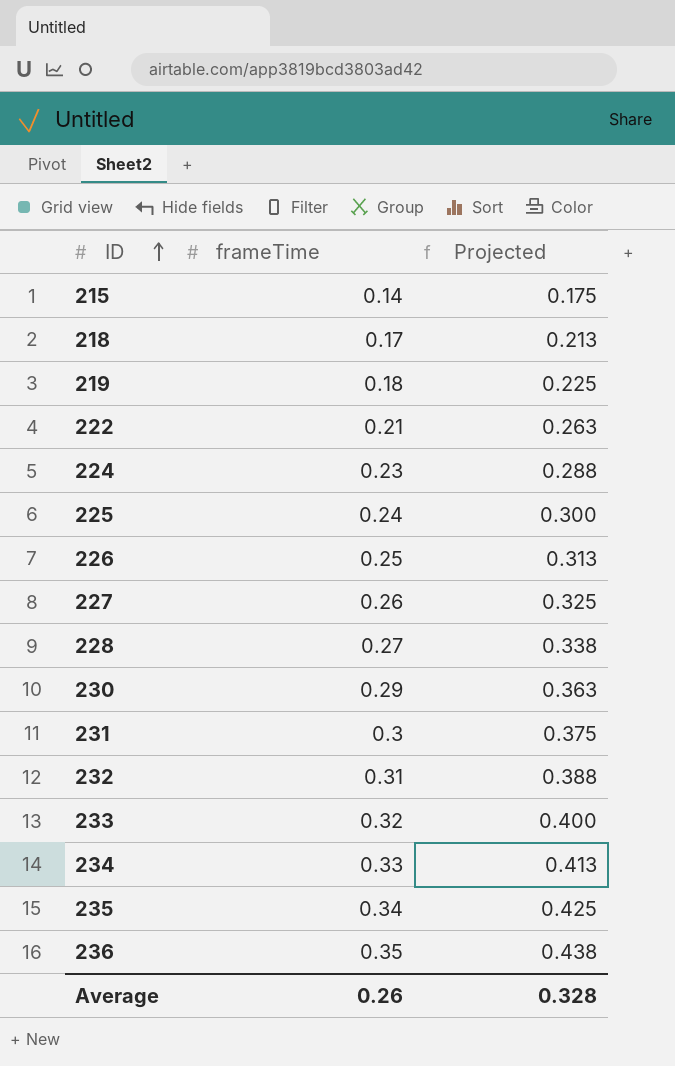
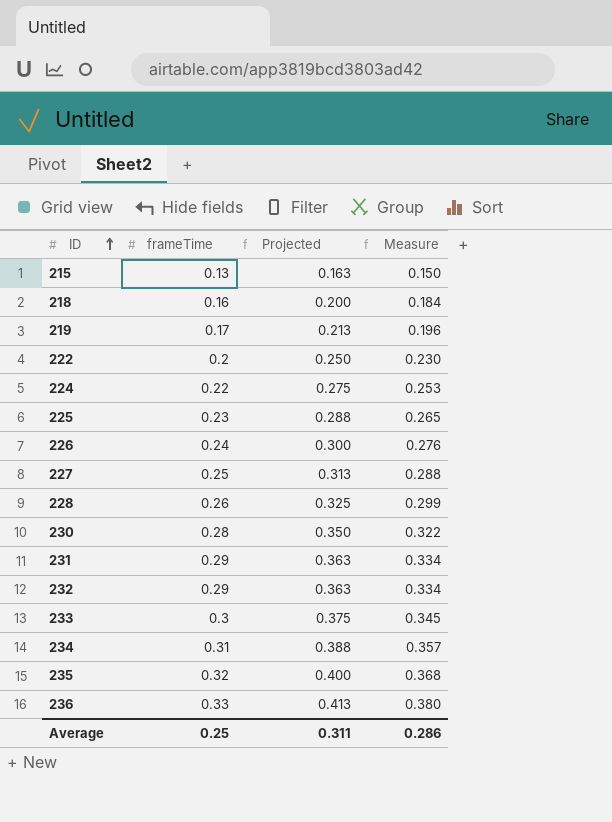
column Measure | formula: none -> [frameTime] * 1.15
215 | frameTime: 0.14 -> 0.13
215 | Projected: 0.175 -> 0.163
218 | frameTime: 0.17 -> 0.16
218 | Projected: 0.213 -> 0.200
219 | frameTime: 0.18 -> 0.17
219 | Projected: 0.225 -> 0.213
222 | frameTime: 0.21 -> 0.2
222 | Projected: 0.263 -> 0.250
224 | frameTime: 0.23 -> 0.22
224 | Projected: 0.288 -> 0.275
225 | frameTime: 0.24 -> 0.23
225 | Projected: 0.300 -> 0.288
226 | frameTime: 0.25 -> 0.24
226 | Projected: 0.313 -> 0.300
227 | frameTime: 0.26 -> 0.25
227 | Projected: 0.325 -> 0.313
228 | frameTime: 0.27 -> 0.26
228 | Projected: 0.338 -> 0.325
230 | frameTime: 0.29 -> 0.28
230 | Projected: 0.363 -> 0.350
231 | frameTime: 0.3 -> 0.29
231 | Projected: 0.375 -> 0.363
232 | frameTime: 0.31 -> 0.29
232 | Projected: 0.388 -> 0.363
233 | frameTime: 0.32 -> 0.3
233 | Projected: 0.400 -> 0.375
234 | frameTime: 0.33 -> 0.31
234 | Projected: 0.413 -> 0.388
235 | frameTime: 0.34 -> 0.32
235 | Projected: 0.425 -> 0.400
236 | frameTime: 0.35 -> 0.33
236 | Projected: 0.438 -> 0.413
Average | frameTime: 0.26 -> 0.25
Average | Projected: 0.328 -> 0.311

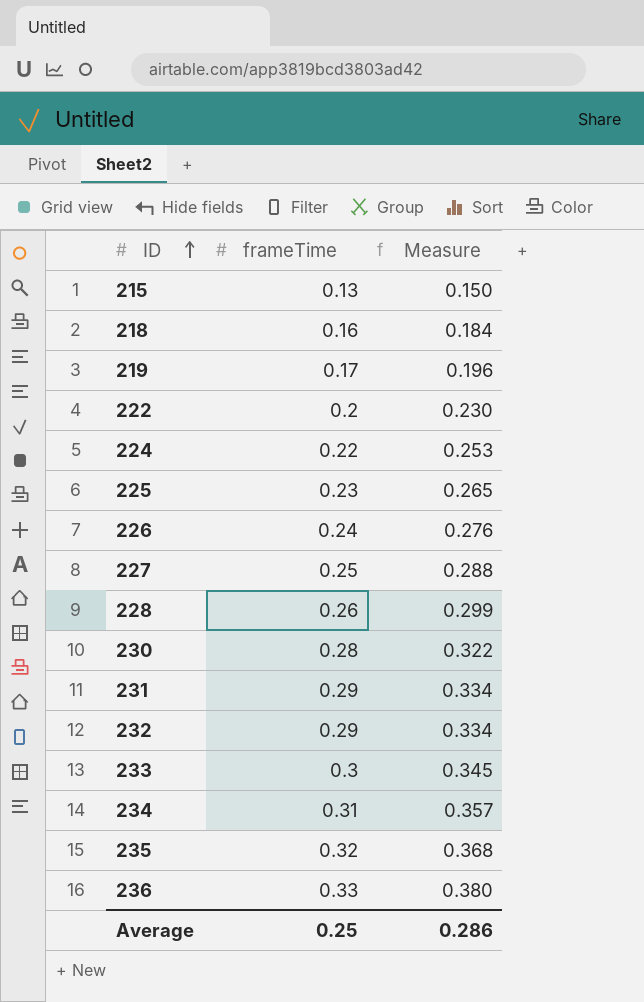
column Projected | formula: [frameTime] * 1.25 -> none

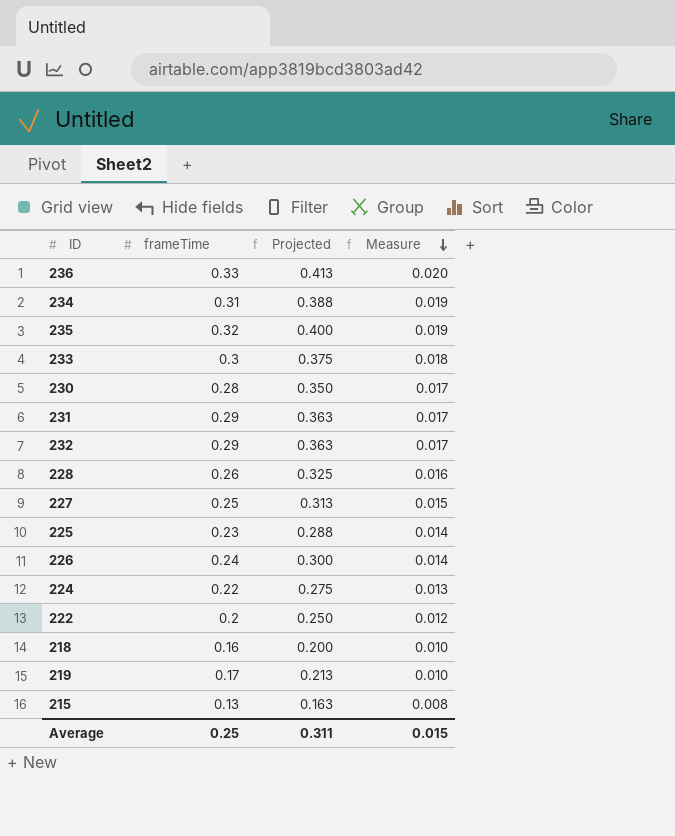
row order: ID ascending -> Measure descending
column Projected | formula: none -> [frameTime] * 1.25
column Measure | formula: [frameTime] * 1.15 -> [frameTime] * 0.06
Average | Measure: 0.286 -> 0.015

